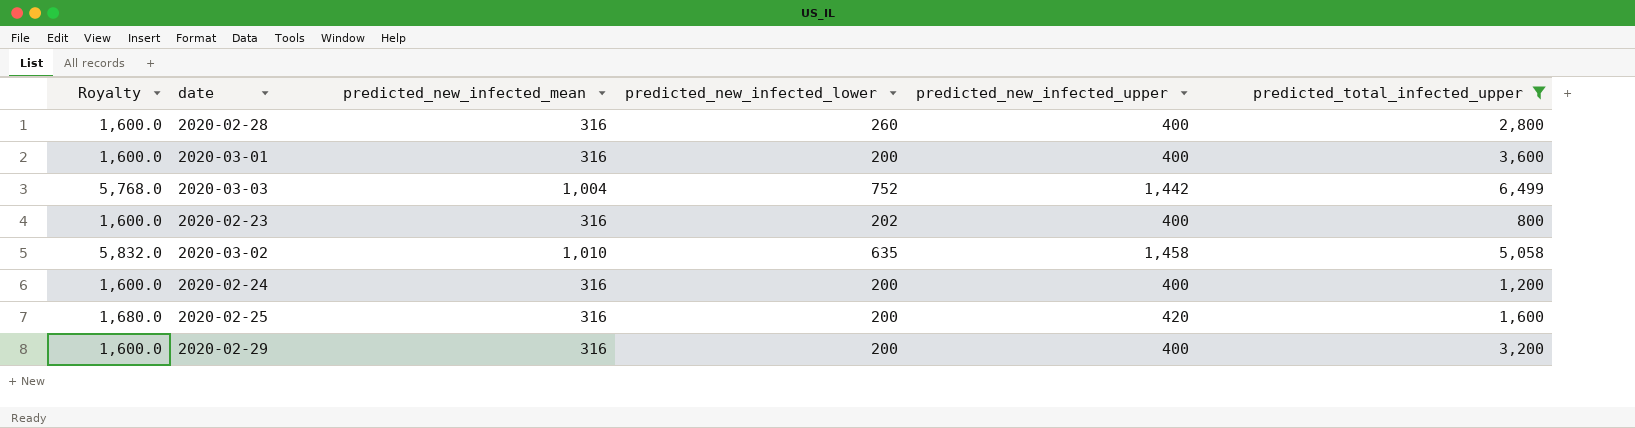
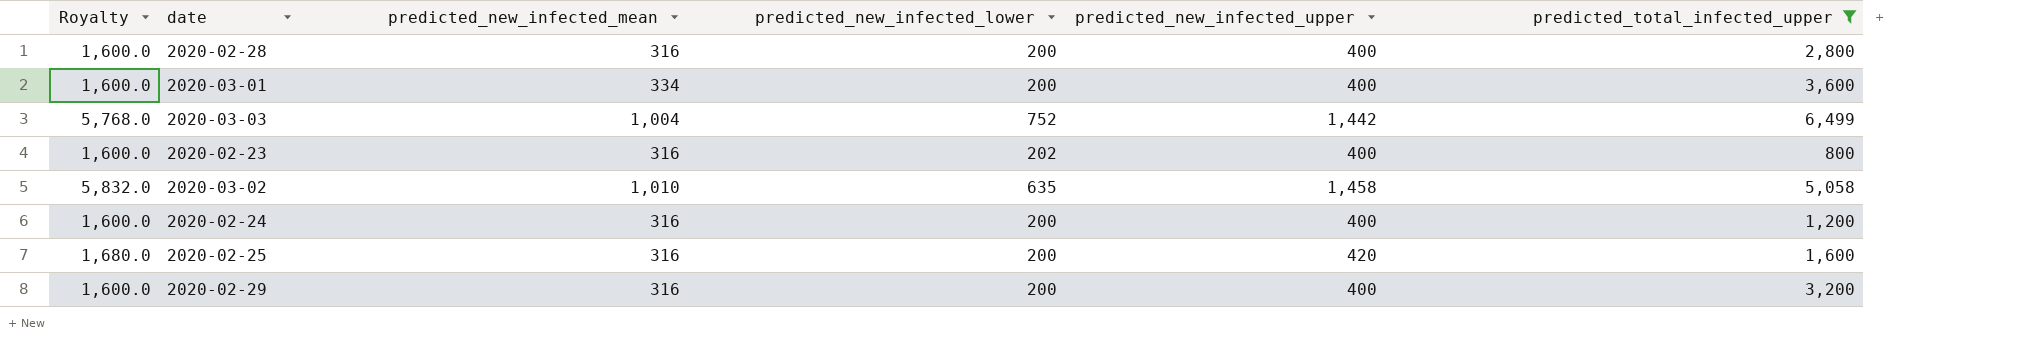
2020-02-28 | predicted_new_infected_lower: 260 -> 200
2020-03-01 | predicted_new_infected_mean: 316 -> 334

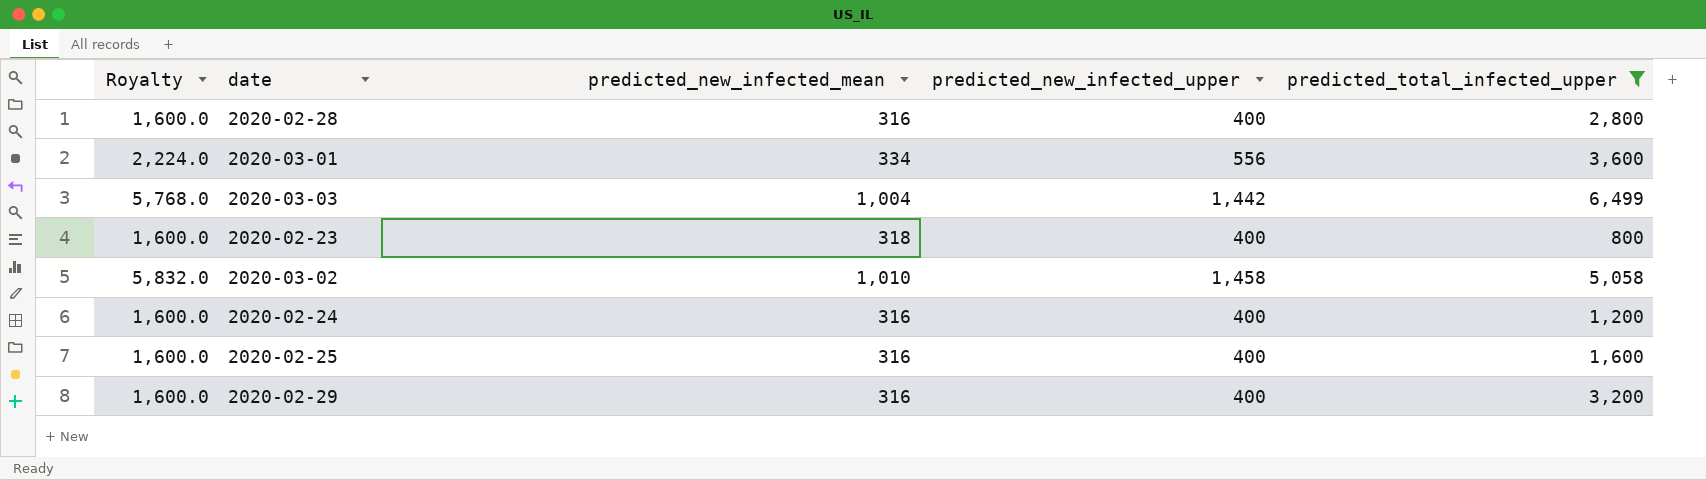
column predicted_new_infected_lower | position: 4 -> none
2020-03-01 | Royalty: 1,600.0 -> 2,224.0
2020-03-01 | predicted_new_infected_upper: 400 -> 556
2020-02-23 | predicted_new_infected_mean: 316 -> 318
2020-02-25 | Royalty: 1,680.0 -> 1,600.0
2020-02-25 | predicted_new_infected_upper: 420 -> 400

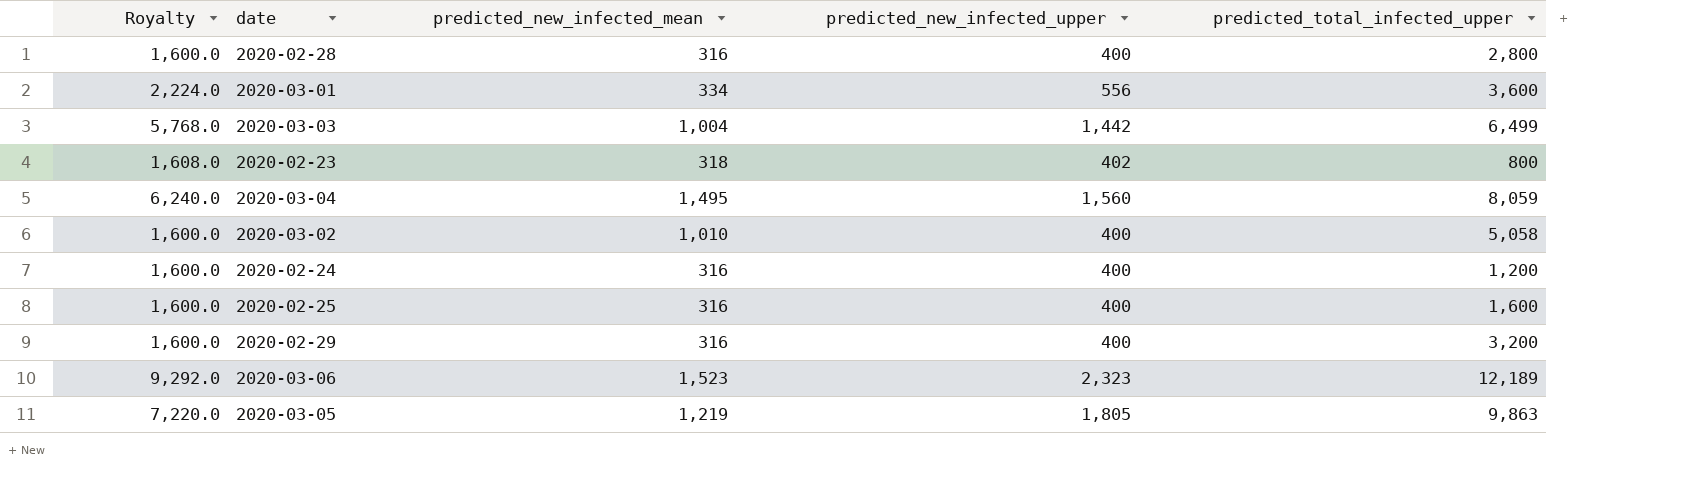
filter: predicted_total_infected_upper <= 6,499 -> none
2020-02-23 | Royalty: 1,600.0 -> 1,608.0
2020-02-23 | predicted_new_infected_upper: 400 -> 402
2020-03-02 | Royalty: 5,832.0 -> 1,600.0
2020-03-02 | predicted_new_infected_upper: 1,458 -> 400

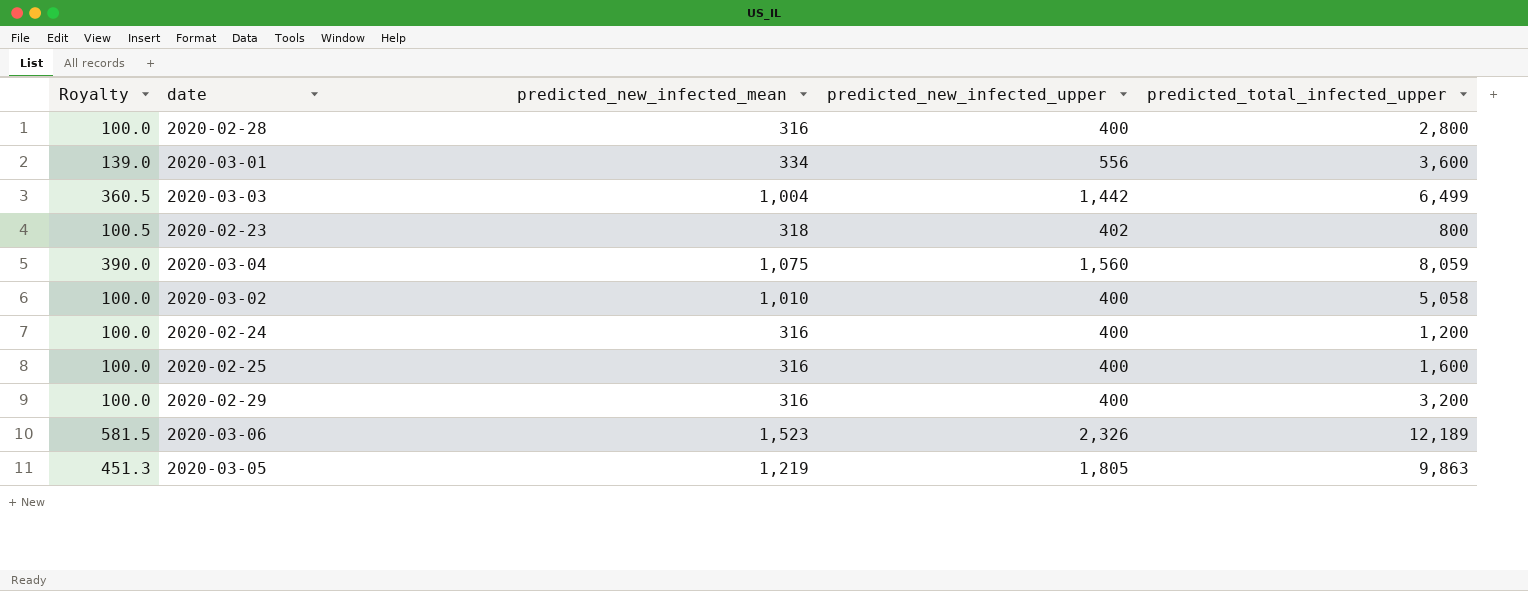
column Royalty | formula: [predicted_new_infected_upper] * 4 -> [predicted_new_infected_upper] * 0.25
2020-03-04 | predicted_new_infected_mean: 1,495 -> 1,075
2020-03-06 | predicted_new_infected_upper: 2,323 -> 2,326

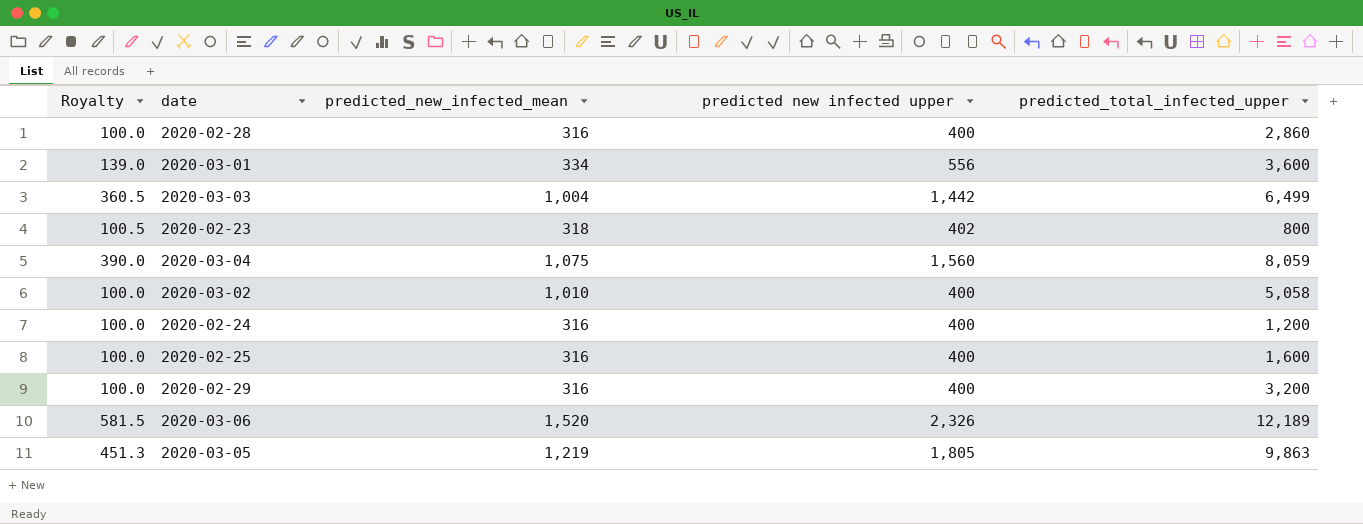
column name: predicted_new_infected_upper -> predicted new infected upper
2020-02-28 | predicted_total_infected_upper: 2,800 -> 2,860
2020-03-06 | predicted_new_infected_mean: 1,523 -> 1,520

